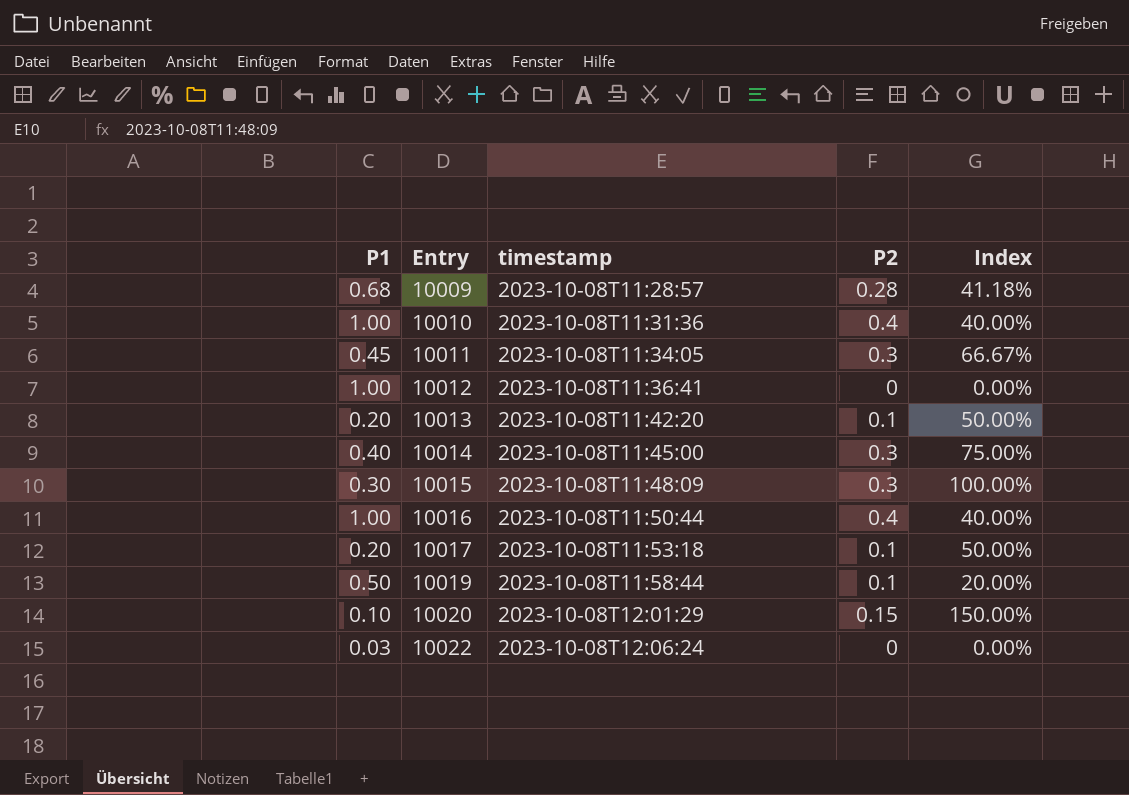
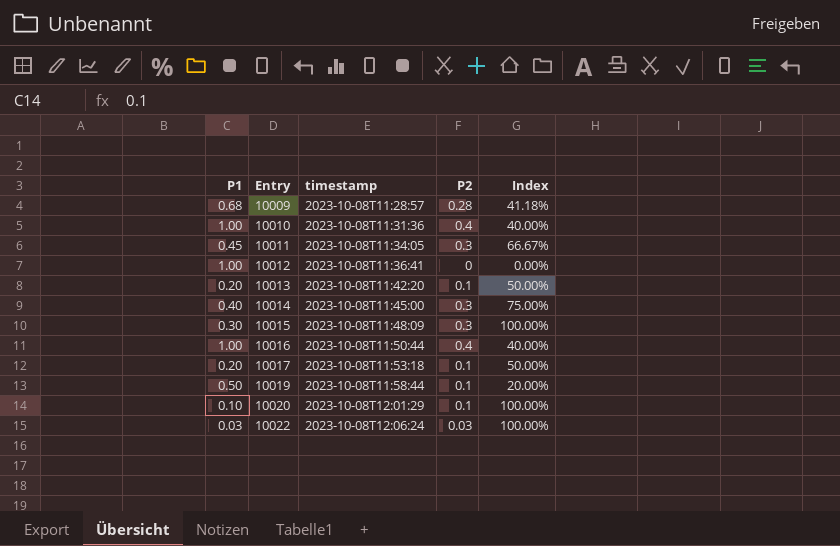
10020 | P2: 0.15 -> 0.1
10020 | Index: 150.00% -> 100.00%
10022 | P2: 0 -> 0.03
10022 | Index: 0.00% -> 100.00%

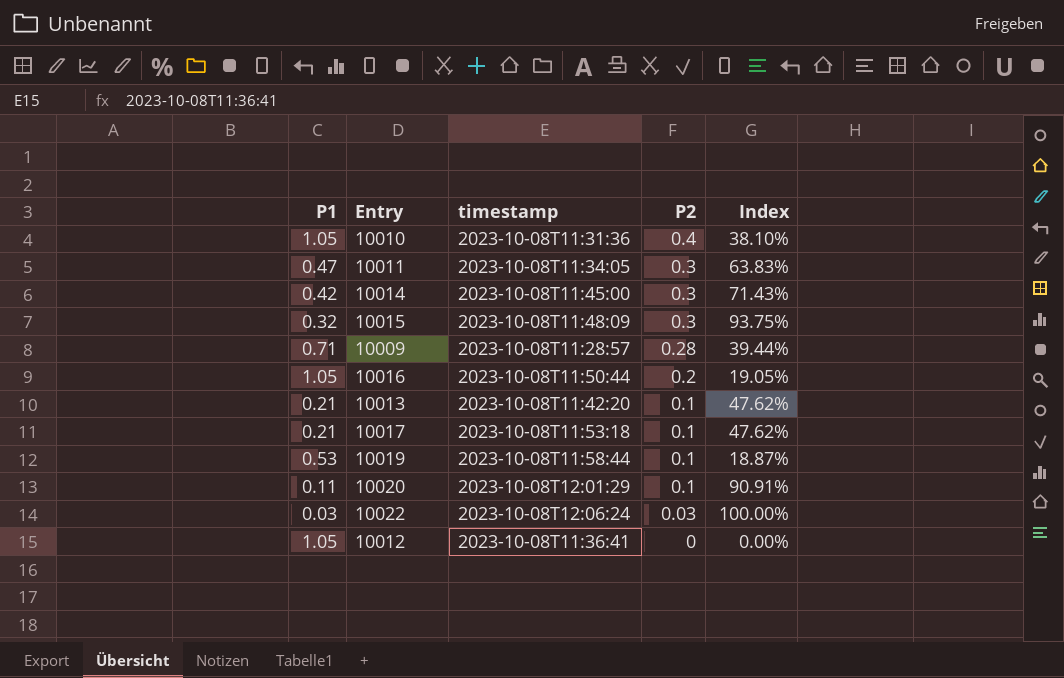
row order: Entry ascending -> P2 descending
10010 | P1: 1.00 -> 1.05
10010 | Index: 40.00% -> 38.10%
10011 | P1: 0.45 -> 0.47
10011 | Index: 66.67% -> 63.83%
10014 | P1: 0.40 -> 0.42
10014 | Index: 75.00% -> 71.43%
10015 | P1: 0.30 -> 0.32
10015 | Index: 100.00% -> 93.75%
10009 | P1: 0.68 -> 0.71
10009 | Index: 41.18% -> 39.44%
10016 | P1: 1.00 -> 1.05
10016 | P2: 0.4 -> 0.2
10016 | Index: 40.00% -> 19.05%
10013 | P1: 0.20 -> 0.21
10013 | Index: 50.00% -> 47.62%
10017 | P1: 0.20 -> 0.21
10017 | Index: 50.00% -> 47.62%
10019 | P1: 0.50 -> 0.53
10019 | Index: 20.00% -> 18.87%
10020 | P1: 0.10 -> 0.11
10020 | Index: 100.00% -> 90.91%
10012 | P1: 1.00 -> 1.05

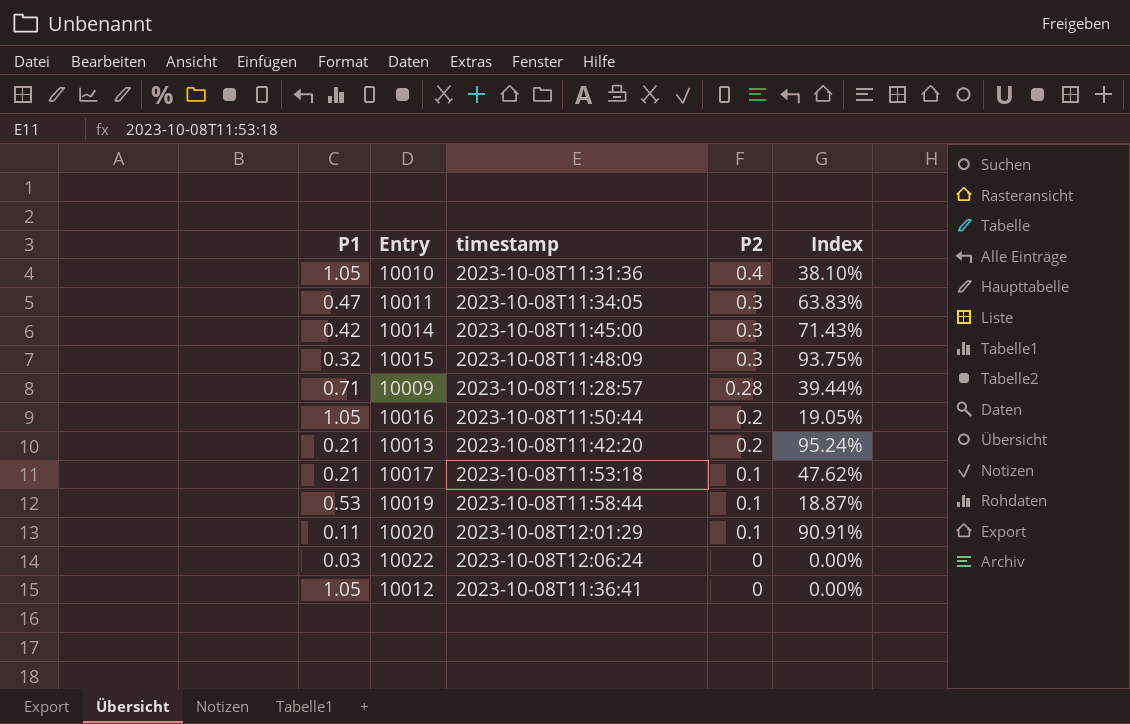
10013 | P2: 0.1 -> 0.2
10013 | Index: 47.62% -> 95.24%
10022 | P2: 0.03 -> 0
10022 | Index: 100.00% -> 0.00%

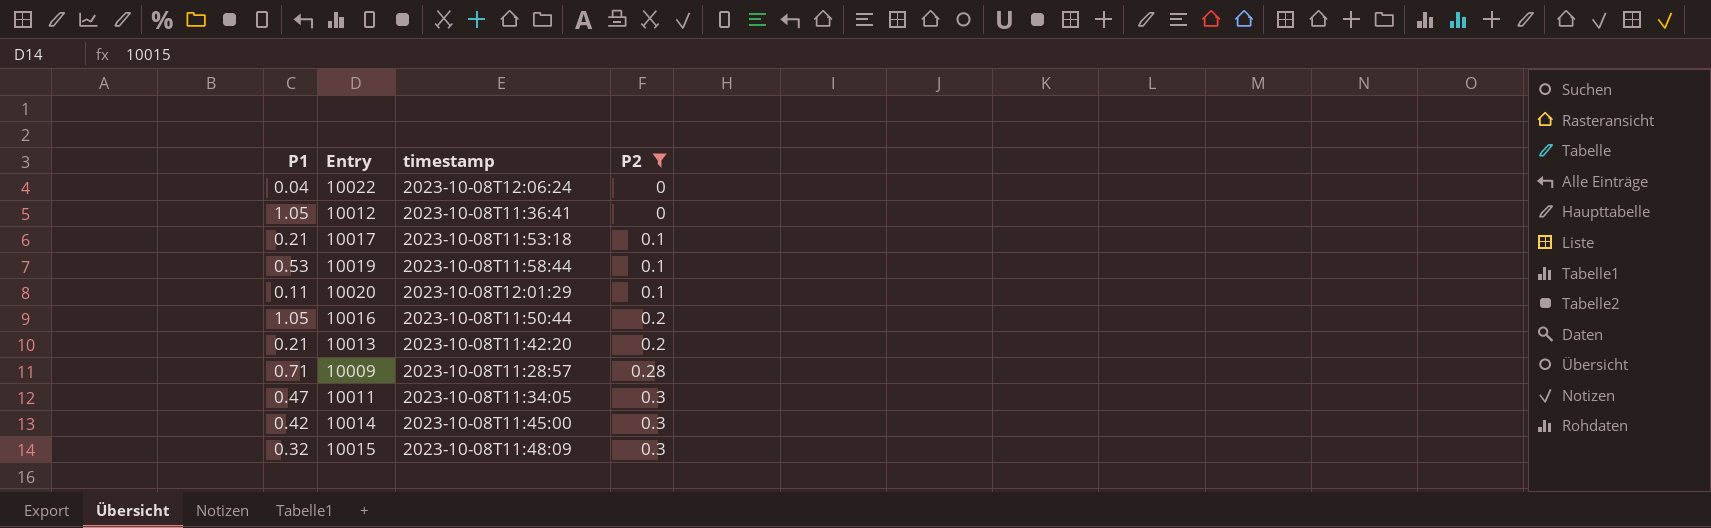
filter: none -> P2 != 0.4
row order: P2 descending -> P2 ascending
column Index | formula: [P2] / [P1] -> none
10022 | P1: 0.03 -> 0.04

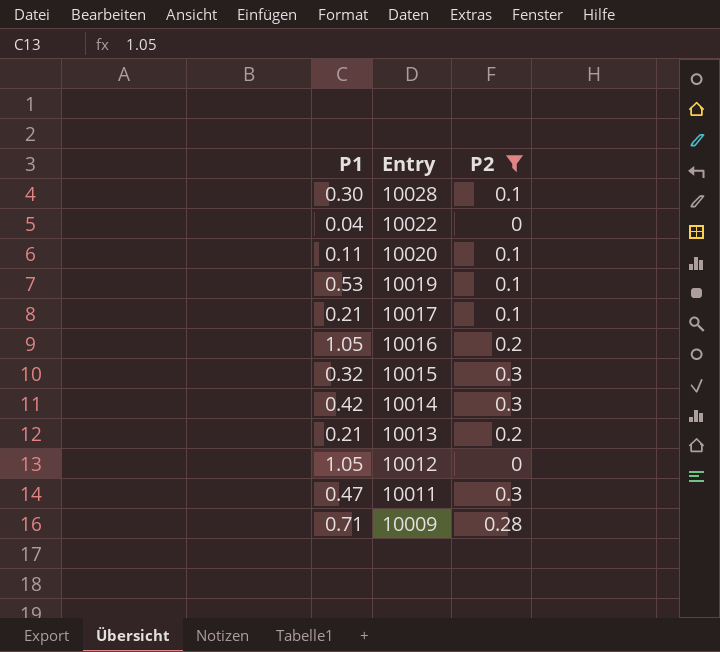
row order: P2 ascending -> Entry descending
column timestamp | position: 3 -> none
row 10028: none -> 0.30 | 0.1

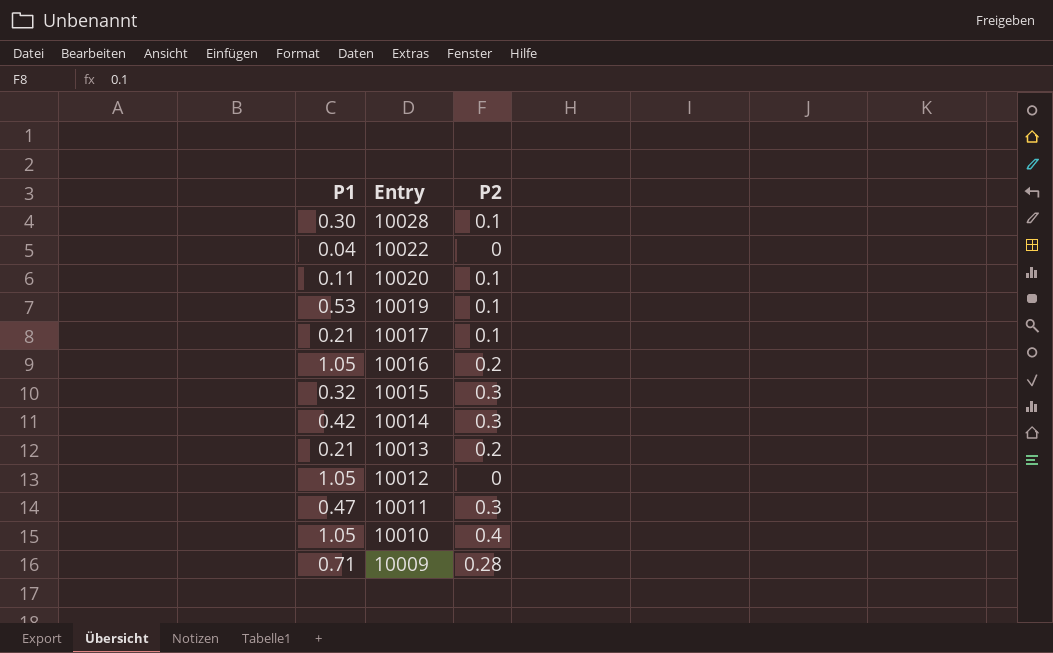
filter: P2 != 0.4 -> none

